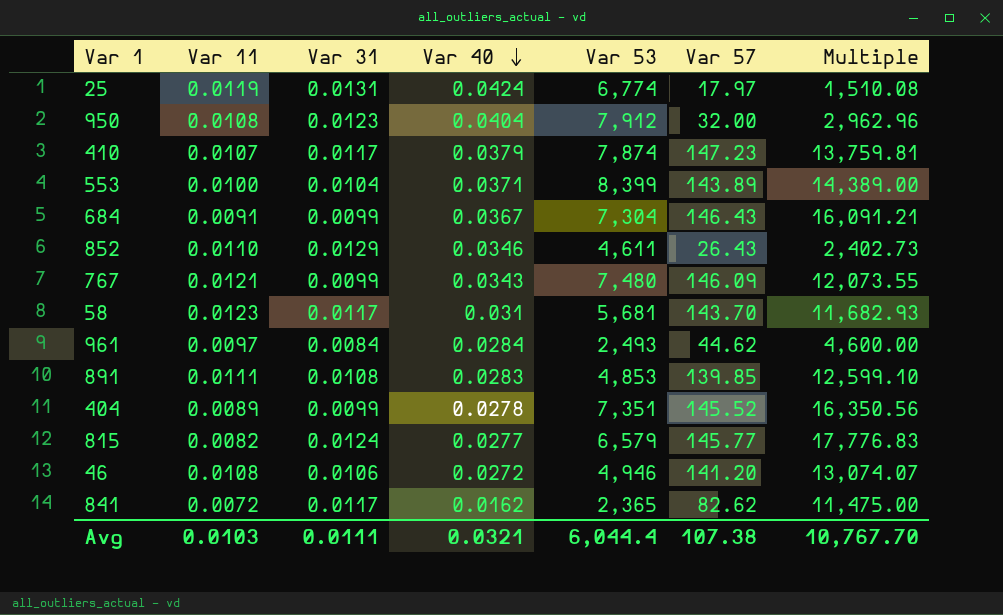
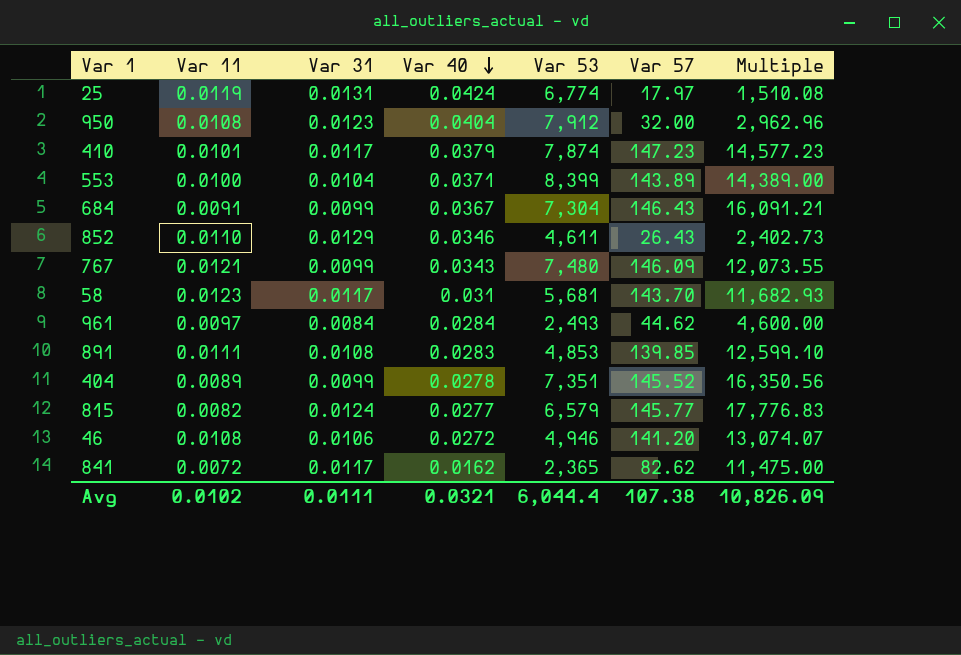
410 | Var 11: 0.0107 -> 0.0101
410 | Multiple: 13,759.81 -> 14,577.23
Avg | Var 11: 0.0103 -> 0.0102
Avg | Multiple: 10,767.70 -> 10,826.09

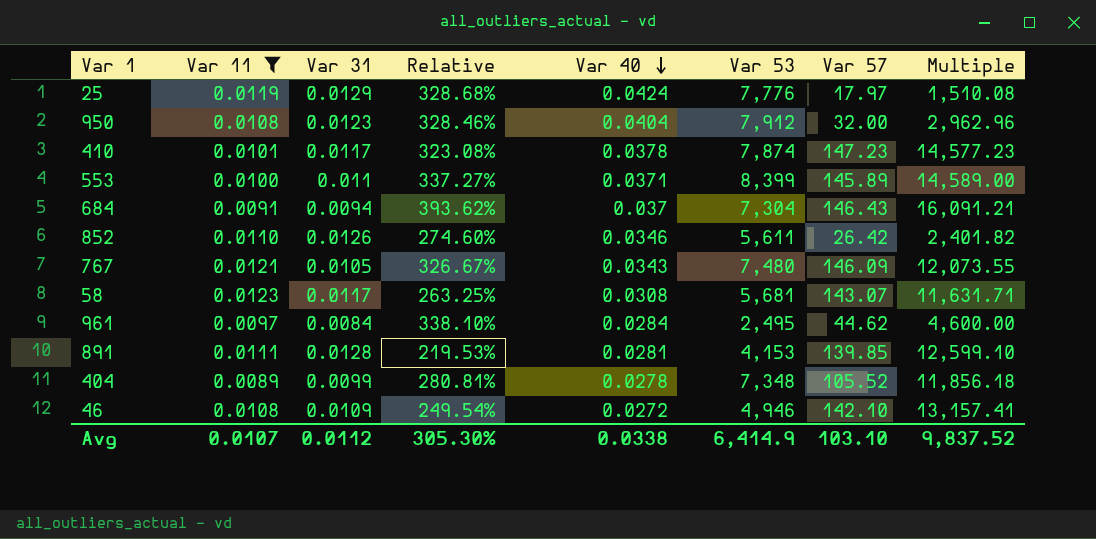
filter: none -> Var 11 >= 0.0089
column Relative | formula: none -> [Var 40] / [Var 31]
25 | Var 31: 0.0131 -> 0.0129
25 | Var 53: 6,774 -> 7,776
410 | Var 40: 0.0379 -> 0.0378
553 | Var 31: 0.0104 -> 0.011
553 | Var 57: 143.89 -> 145.89
553 | Multiple: 14,389.00 -> 14,589.00
684 | Var 31: 0.0099 -> 0.0094
684 | Var 40: 0.0367 -> 0.037
852 | Var 31: 0.0129 -> 0.0126
852 | Var 53: 4,611 -> 5,611
852 | Var 57: 26.43 -> 26.42
852 | Multiple: 2,402.73 -> 2,401.82
767 | Var 31: 0.0099 -> 0.0105
58 | Var 40: 0.031 -> 0.0308
58 | Var 57: 143.70 -> 143.07
58 | Multiple: 11,682.93 -> 11,631.71
961 | Var 53: 2,493 -> 2,495
891 | Var 31: 0.0108 -> 0.0128
891 | Var 40: 0.0283 -> 0.0281
891 | Var 53: 4,853 -> 4,153
404 | Var 53: 7,351 -> 7,348
404 | Var 57: 145.52 -> 105.52
404 | Multiple: 16,350.56 -> 11,856.18
46 | Var 31: 0.0106 -> 0.0109
46 | Var 57: 141.20 -> 142.10
46 | Multiple: 13,074.07 -> 13,157.41
Avg | Var 11: 0.0102 -> 0.0107
Avg | Var 31: 0.0111 -> 0.0112
Avg | Var 40: 0.0321 -> 0.0338
Avg | Var 53: 6,044.4 -> 6,414.9
Avg | Var 57: 107.38 -> 103.10
Avg | Multiple: 10,826.09 -> 9,837.52

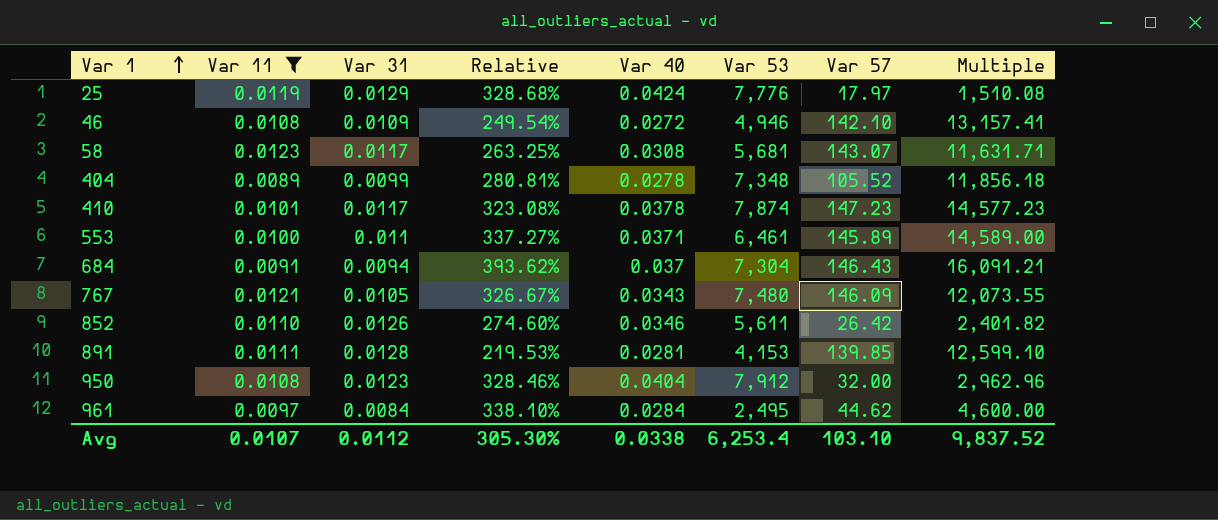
row order: Var 40 descending -> Var 1 ascending
553 | Var 53: 8,399 -> 6,461
Avg | Var 53: 6,414.9 -> 6,253.4

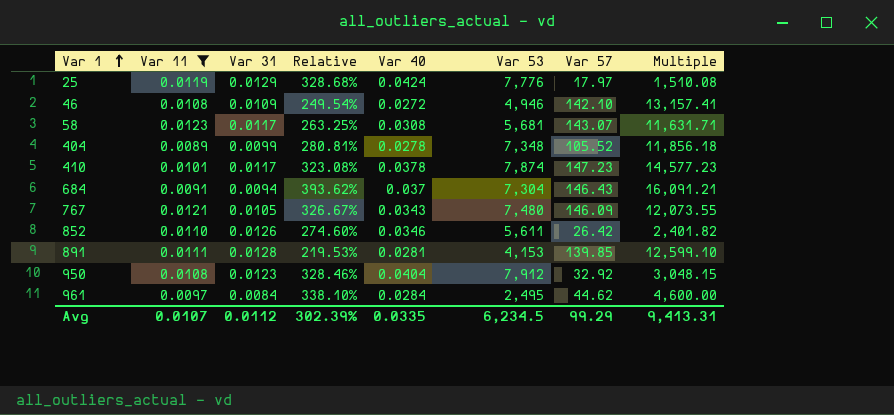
row 553: 0.0100 | 0.011 | 337.27% | 0.0371 | 6,461 | 145.89 | 14,589.00 -> none
950 | Var 57: 32.00 -> 32.92
950 | Multiple: 2,962.96 -> 3,048.15
Avg | Relative: 305.30% -> 302.39%
Avg | Var 40: 0.0338 -> 0.0335
Avg | Var 53: 6,253.4 -> 6,234.5
Avg | Var 57: 103.10 -> 99.29
Avg | Multiple: 9,837.52 -> 9,413.31

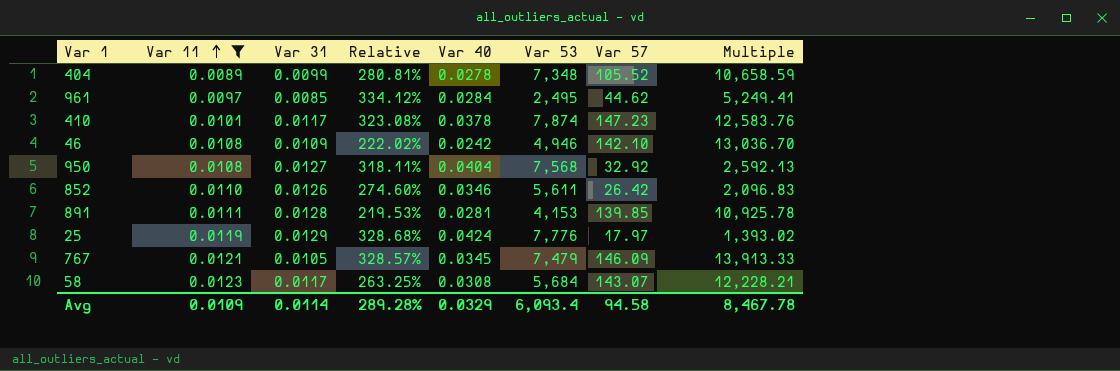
row order: Var 1 ascending -> Var 11 ascending
column Multiple | formula: [Var 57] / [Var 11] -> [Var 57] / [Var 31]
row 684: 0.0091 | 0.0094 | 393.62% | 0.037 | 7,304 | 146.43 | 16,091.21 -> none
961 | Var 31: 0.0084 -> 0.0085
961 | Relative: 338.10% -> 334.12%
46 | Relative: 249.54% -> 222.02%
46 | Var 40: 0.0272 -> 0.0242
950 | Var 31: 0.0123 -> 0.0127
950 | Relative: 328.46% -> 318.11%
950 | Var 53: 7,912 -> 7,568
767 | Relative: 326.67% -> 328.57%
767 | Var 40: 0.0343 -> 0.0345
767 | Var 53: 7,480 -> 7,479
58 | Var 53: 5,681 -> 5,684
Avg | Var 11: 0.0107 -> 0.0109
Avg | Var 31: 0.0112 -> 0.0114
Avg | Relative: 302.39% -> 289.28%
Avg | Var 40: 0.0335 -> 0.0329
Avg | Var 53: 6,234.5 -> 6,093.4
Avg | Var 57: 99.29 -> 94.58
Avg | Multiple: 9,413.31 -> 8,467.78

